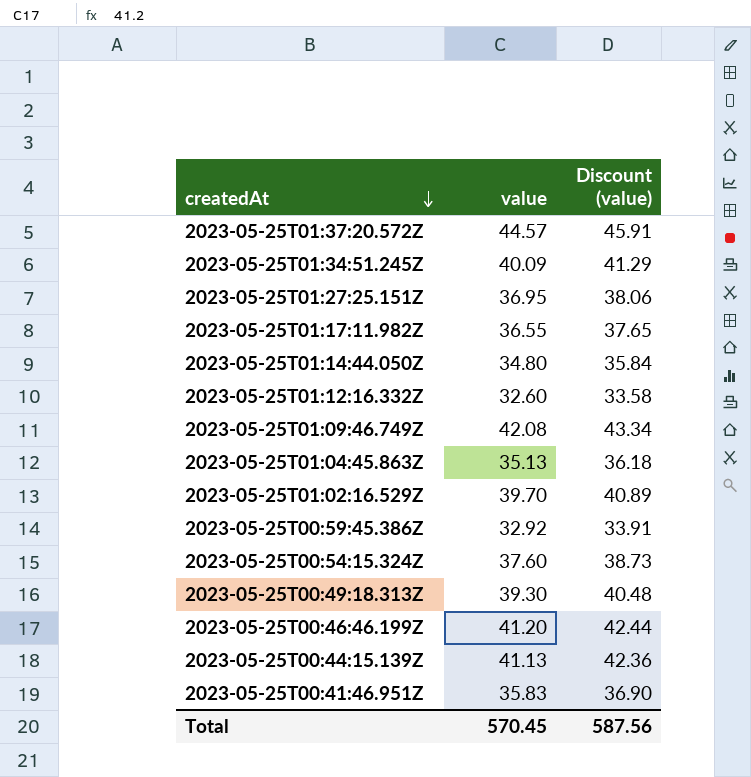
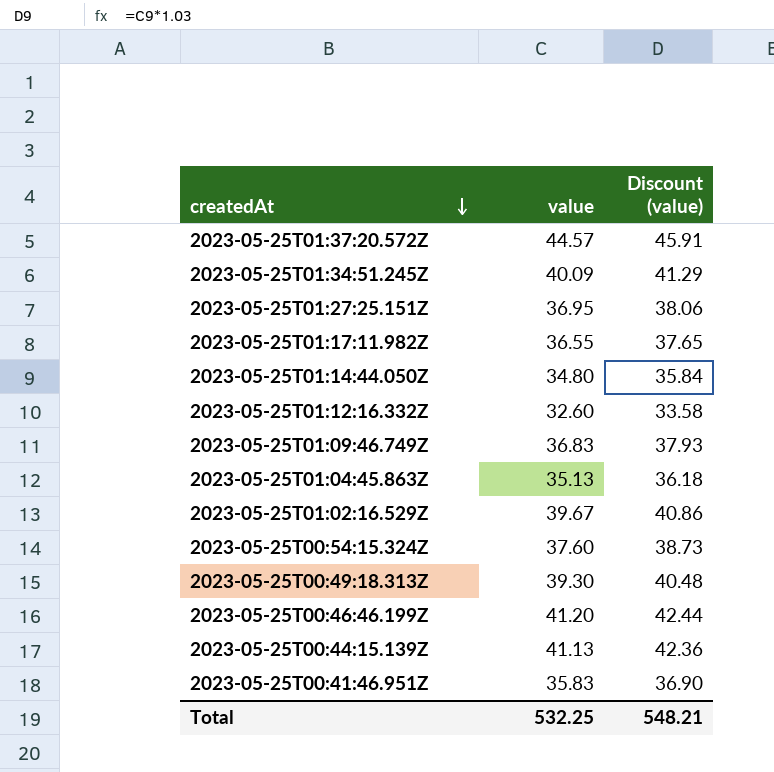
row 2023-05-25T00:59:45.386Z: 32.92 | 33.91 -> none
2023-05-25T01:09:46.749Z | value: 42.08 -> 36.83
2023-05-25T01:09:46.749Z | Discount (value): 43.34 -> 37.93
2023-05-25T01:02:16.529Z | value: 39.70 -> 39.67
2023-05-25T01:02:16.529Z | Discount (value): 40.89 -> 40.86
Total | value: 570.45 -> 532.25
Total | Discount (value): 587.56 -> 548.21

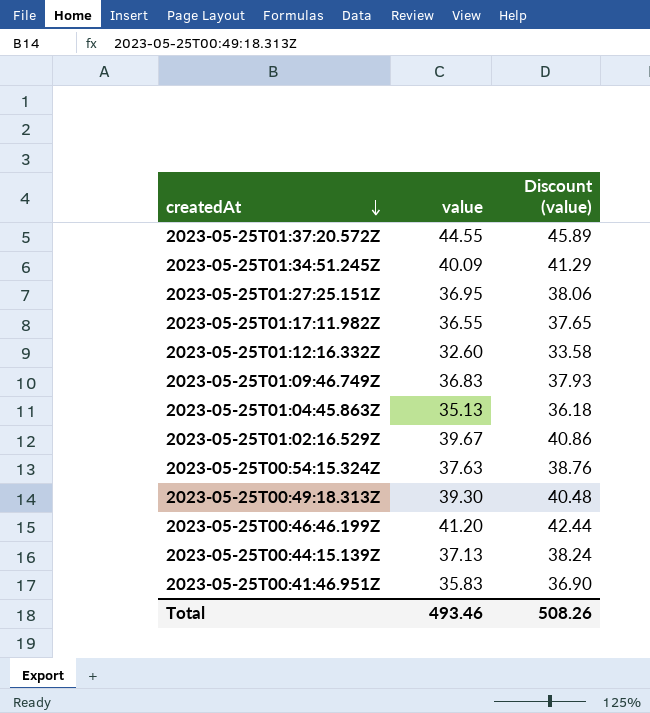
row 2023-05-25T01:14:44.050Z: 34.80 | 35.84 -> none
2023-05-25T01:37:20.572Z | value: 44.57 -> 44.55
2023-05-25T01:37:20.572Z | Discount (value): 45.91 -> 45.89
2023-05-25T00:54:15.324Z | value: 37.60 -> 37.63
2023-05-25T00:54:15.324Z | Discount (value): 38.73 -> 38.76
2023-05-25T00:44:15.139Z | value: 41.13 -> 37.13
2023-05-25T00:44:15.139Z | Discount (value): 42.36 -> 38.24
Total | value: 532.25 -> 493.46
Total | Discount (value): 548.21 -> 508.26

